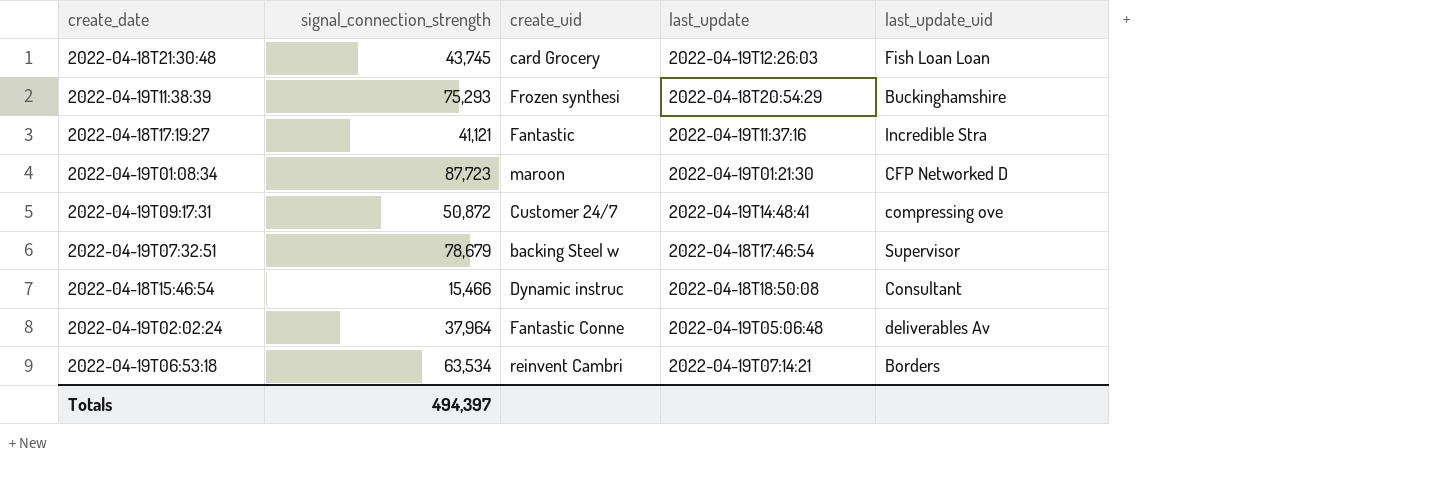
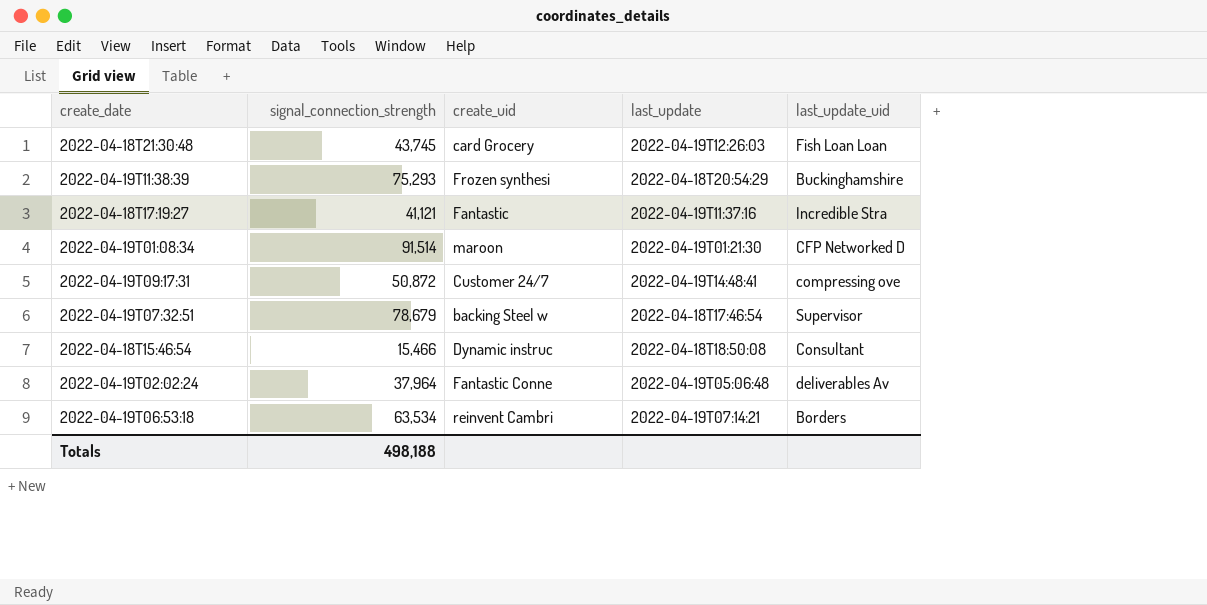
2022-04-19T01:08:34 | signal_connection_strength: 87,723 -> 91,514
Totals | signal_connection_strength: 494,397 -> 498,188

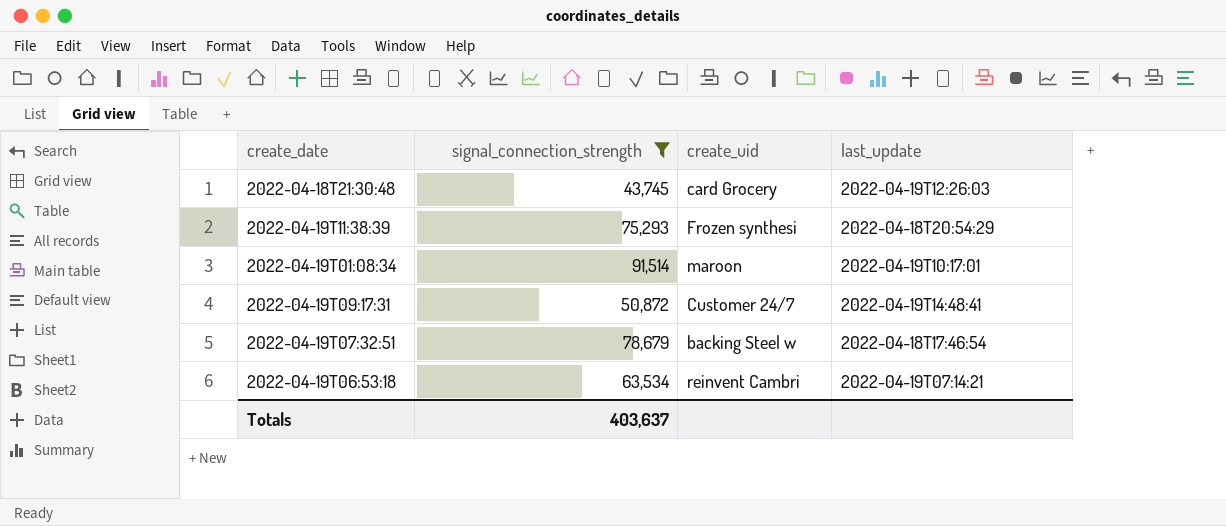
filter: none -> signal_connection_strength >= 43,745
column last_update_uid | position: 5 -> none
2022-04-19T01:08:34 | last_update: 2022-04-19T01:21:30 -> 2022-04-19T10:17:01
Totals | signal_connection_strength: 498,188 -> 403,637

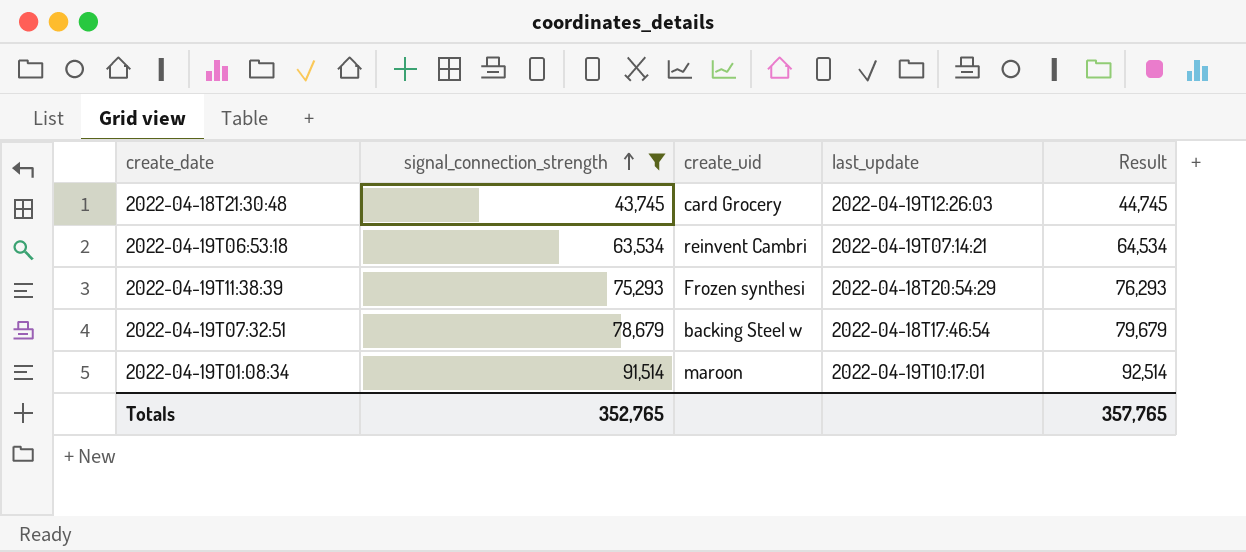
row order: none -> signal_connection_strength ascending
column Result | formula: none -> [signal_connection_strength] + 1000
row 2022-04-19T09:17:31: 50,872 | Customer 24/7 | 2022-04-19T14:48:41 -> none
Totals | signal_connection_strength: 403,637 -> 352,765

